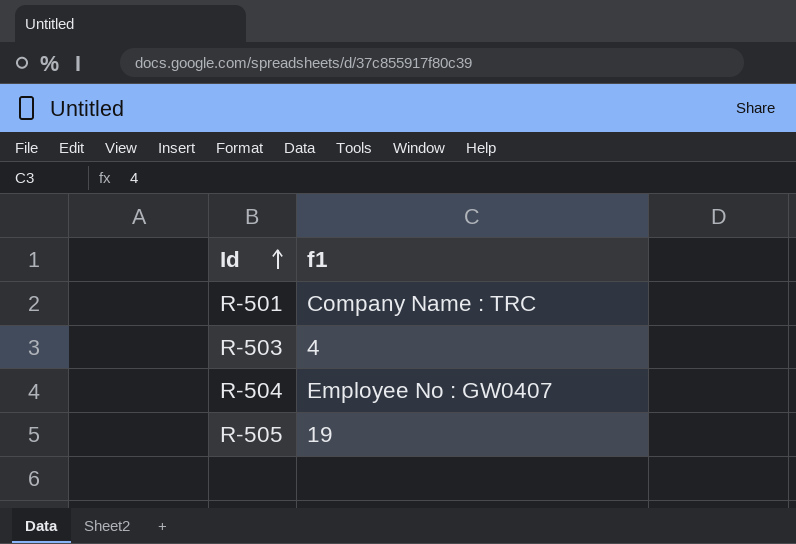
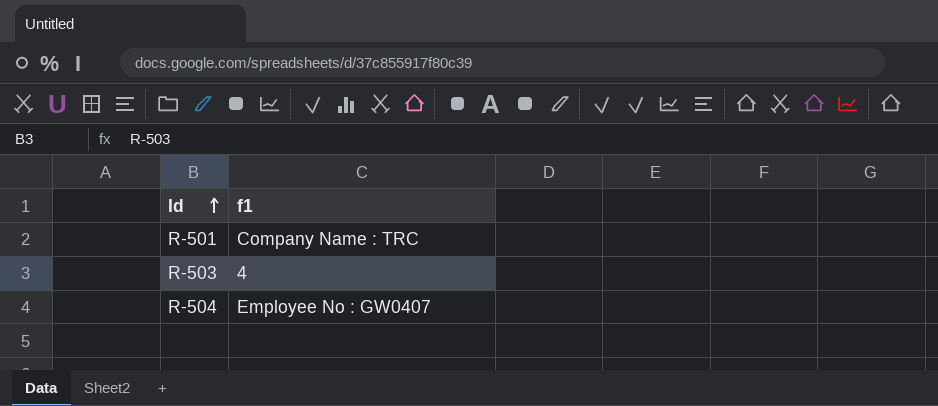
row R-505: 19 -> none

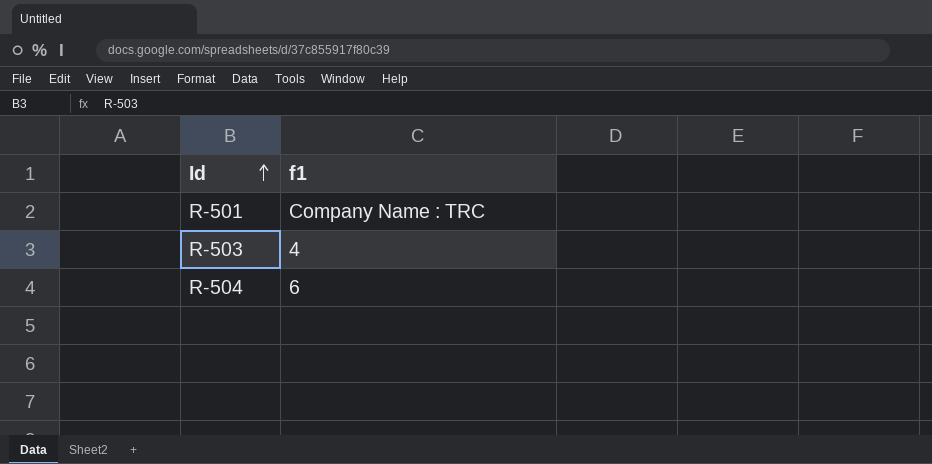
R-504 | f1: Employee No : GW0407 -> 6

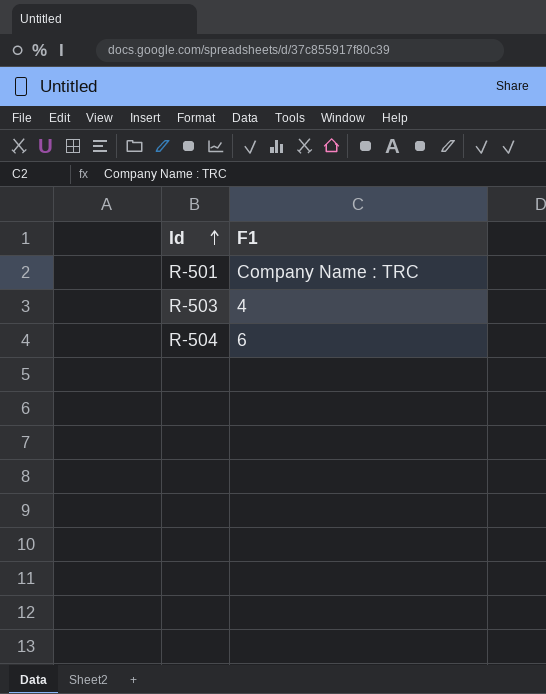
column name: f1 -> F1

